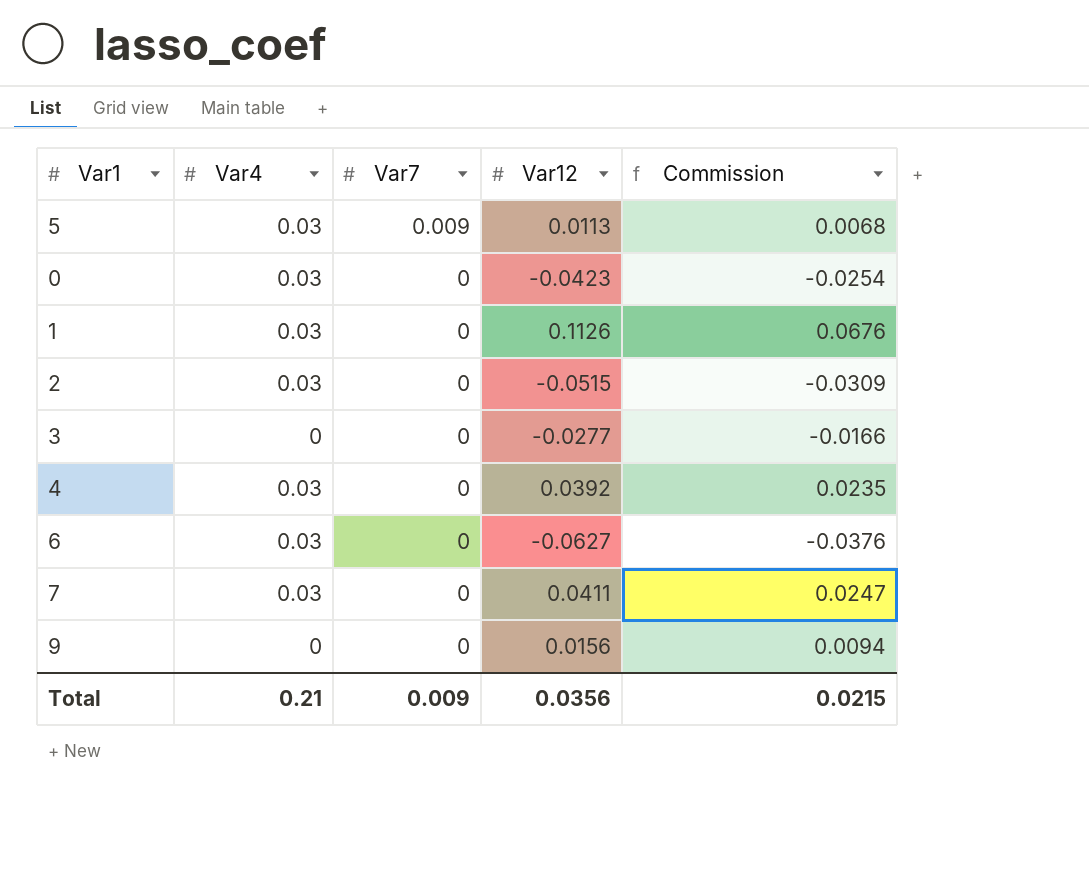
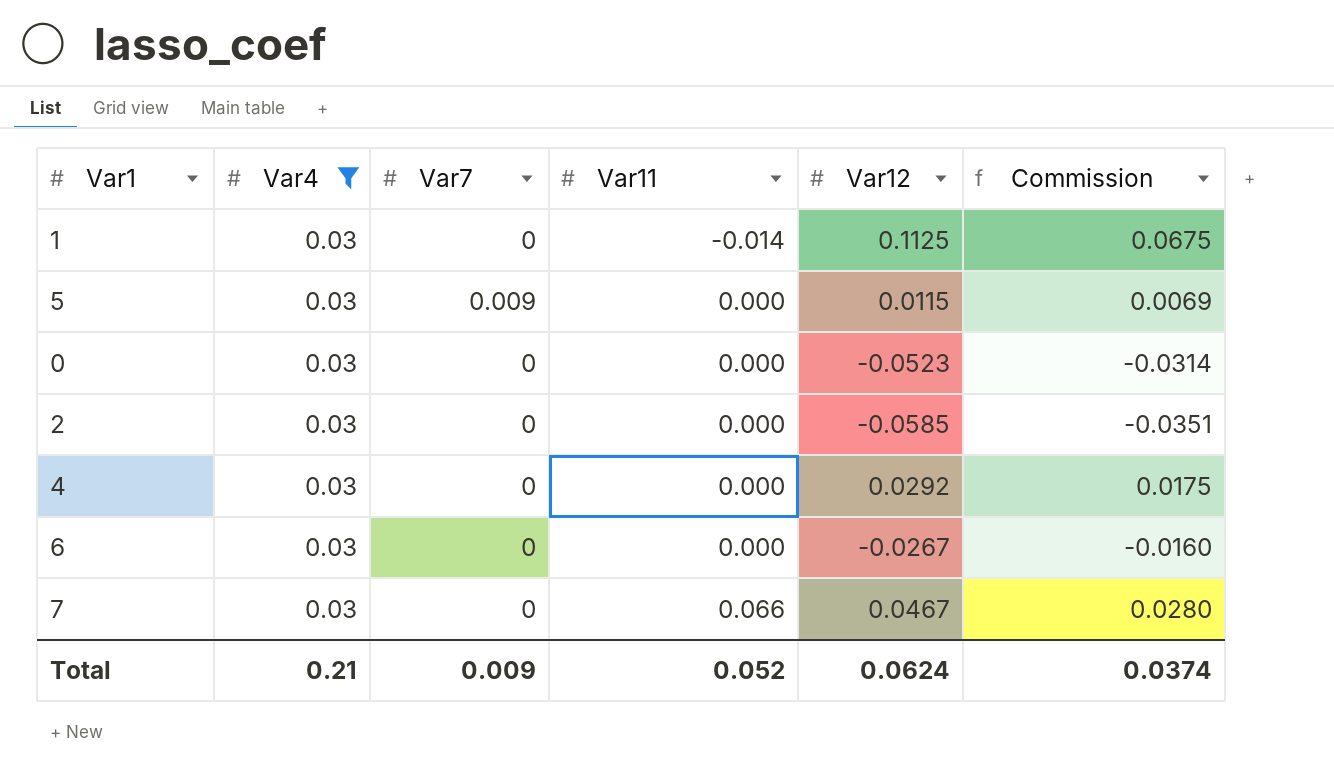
filter: none -> Var4 = 0.03
row order: Var7 descending -> Var11 ascending
column Var11 | position: none -> 4
1 | Var12: 0.1126 -> 0.1125
1 | Commission: 0.0676 -> 0.0675
5 | Var12: 0.0113 -> 0.0115
5 | Commission: 0.0068 -> 0.0069
0 | Var12: -0.0423 -> -0.0523
0 | Commission: -0.0254 -> -0.0314
2 | Var12: -0.0515 -> -0.0585
2 | Commission: -0.0309 -> -0.0351
4 | Var12: 0.0392 -> 0.0292
4 | Commission: 0.0235 -> 0.0175
6 | Var12: -0.0627 -> -0.0267
6 | Commission: -0.0376 -> -0.0160
7 | Var12: 0.0411 -> 0.0467
7 | Commission: 0.0247 -> 0.0280
Total | Var12: 0.0356 -> 0.0624
Total | Commission: 0.0215 -> 0.0374

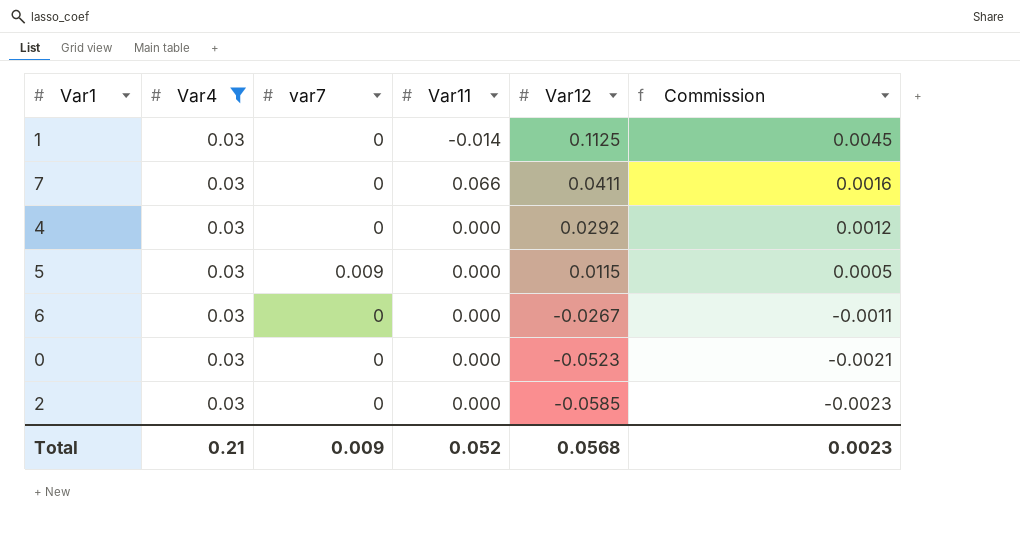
row order: Var11 ascending -> Var12 descending
column name: Var7 -> var7
column Commission | formula: [Var12] * 0.6 -> [Var12] * 0.04
7 | Var12: 0.0467 -> 0.0411
Total | Var12: 0.0624 -> 0.0568
Total | Commission: 0.0374 -> 0.0023

